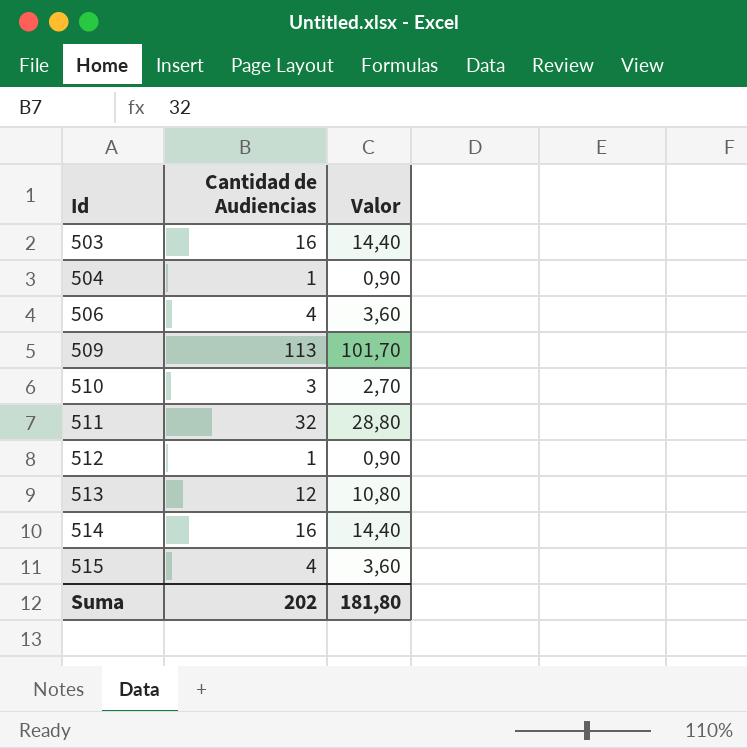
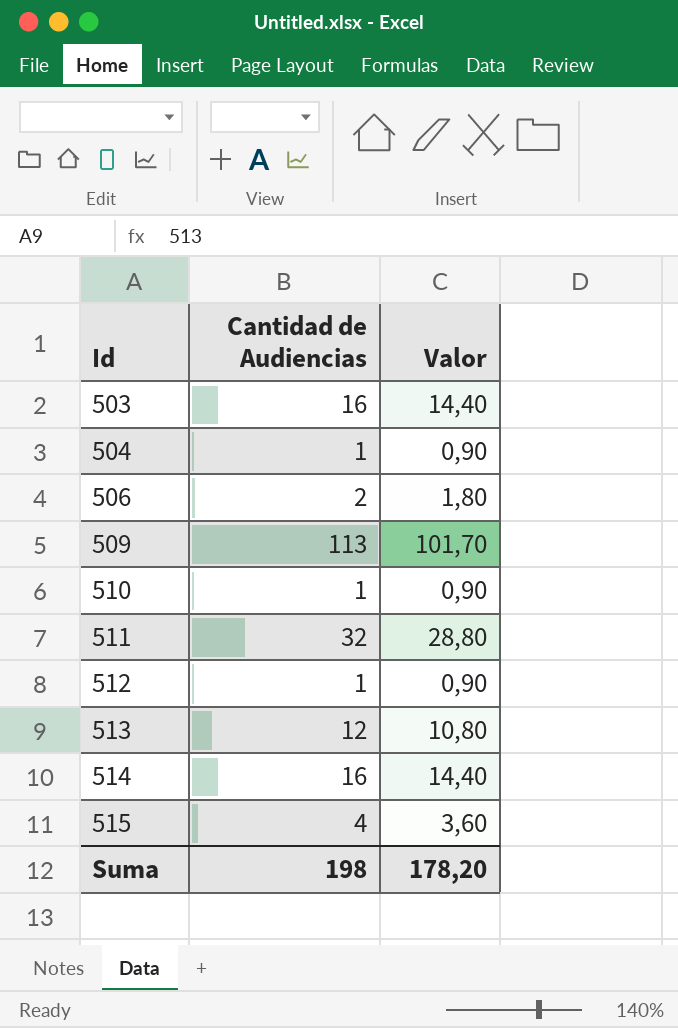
506 | Cantidad de Audiencias: 4 -> 2
506 | Valor: 3,60 -> 1,80
510 | Cantidad de Audiencias: 3 -> 1
510 | Valor: 2,70 -> 0,90
Suma | Cantidad de Audiencias: 202 -> 198
Suma | Valor: 181,80 -> 178,20

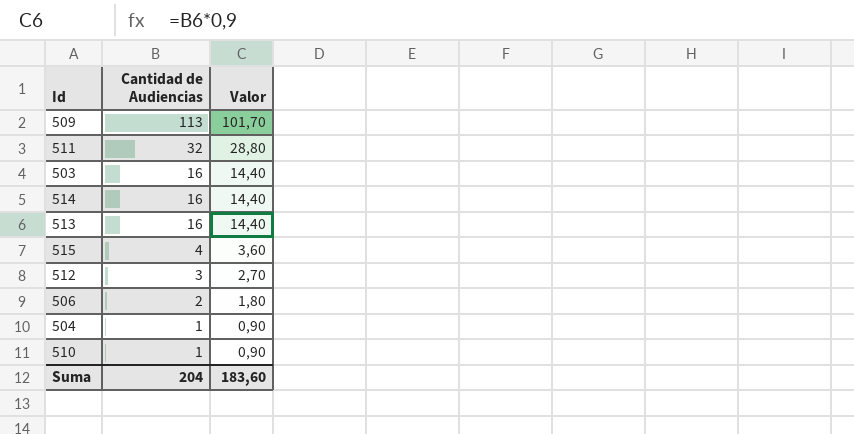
row order: Id ascending -> Cantidad de Audiencias descending
513 | Cantidad de Audiencias: 12 -> 16
513 | Valor: 10,80 -> 14,40
512 | Cantidad de Audiencias: 1 -> 3
512 | Valor: 0,90 -> 2,70
Suma | Cantidad de Audiencias: 198 -> 204
Suma | Valor: 178,20 -> 183,60

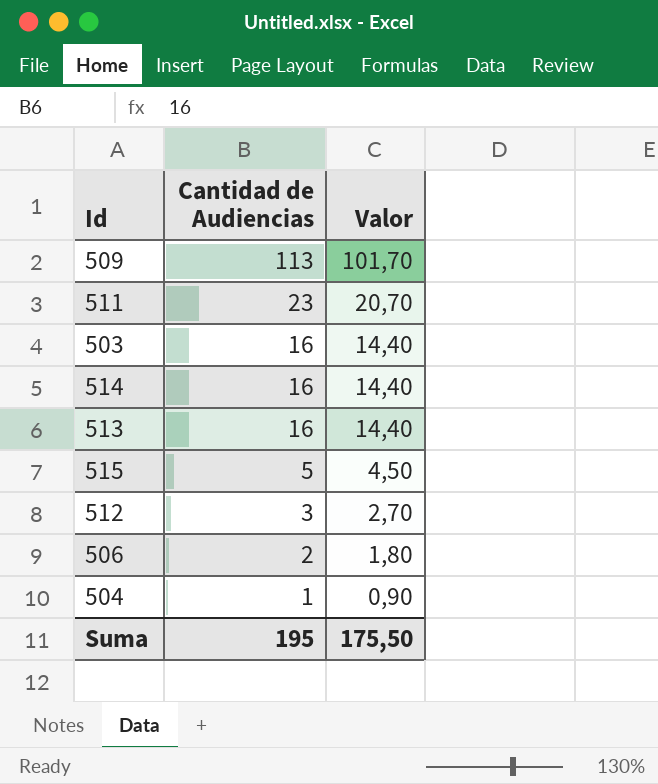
row 510: 1 | 0,90 -> none
511 | Cantidad de Audiencias: 32 -> 23
511 | Valor: 28,80 -> 20,70
515 | Cantidad de Audiencias: 4 -> 5
515 | Valor: 3,60 -> 4,50
Suma | Cantidad de Audiencias: 204 -> 195
Suma | Valor: 183,60 -> 175,50

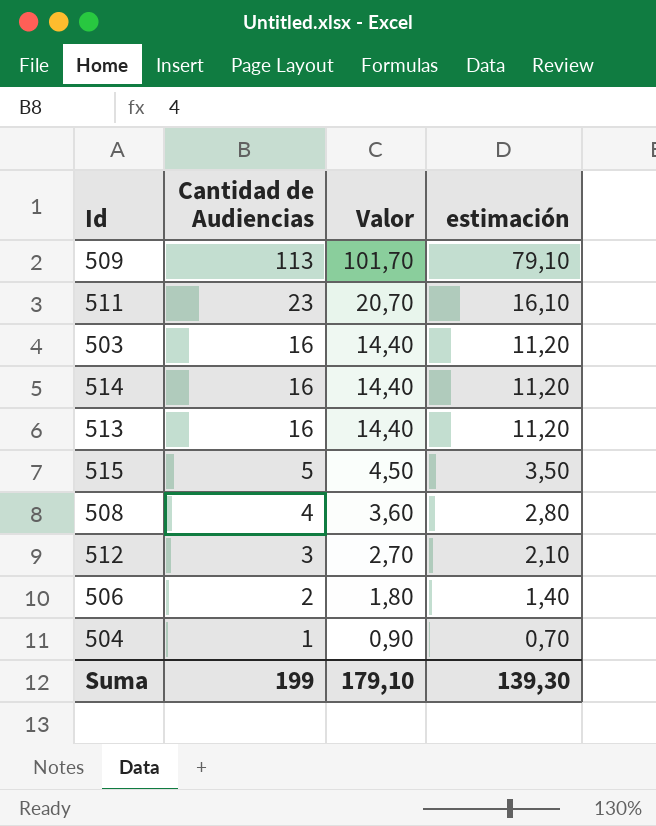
column estimación | formula: none -> [Cantidad de Audiencias] * 0,7
row 508: none -> 4 | 3,60 | 2,80
Suma | Cantidad de Audiencias: 195 -> 199
Suma | Valor: 175,50 -> 179,10

